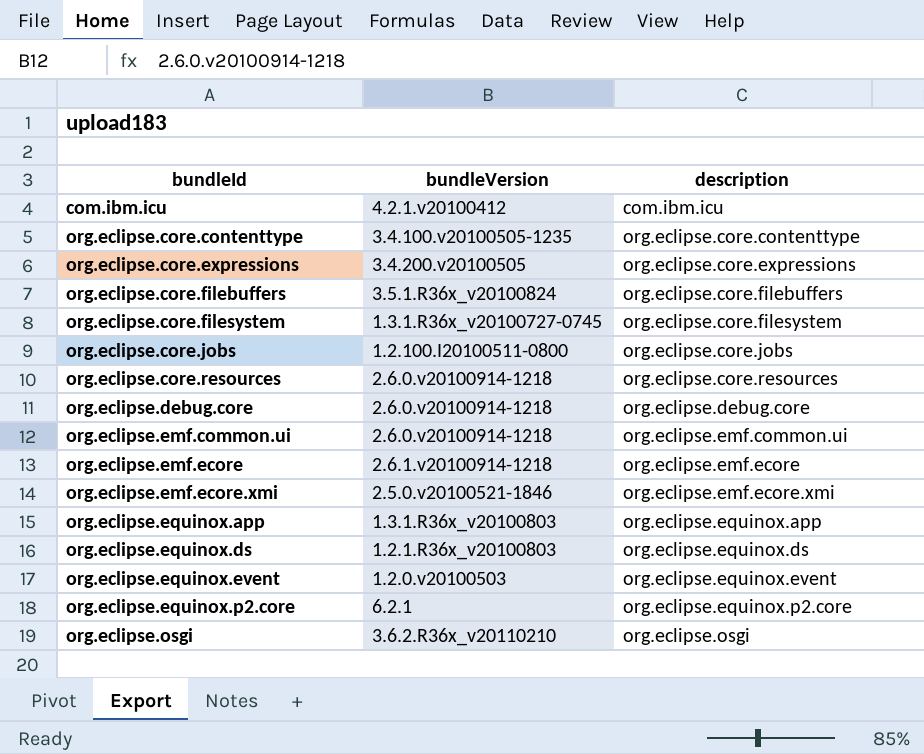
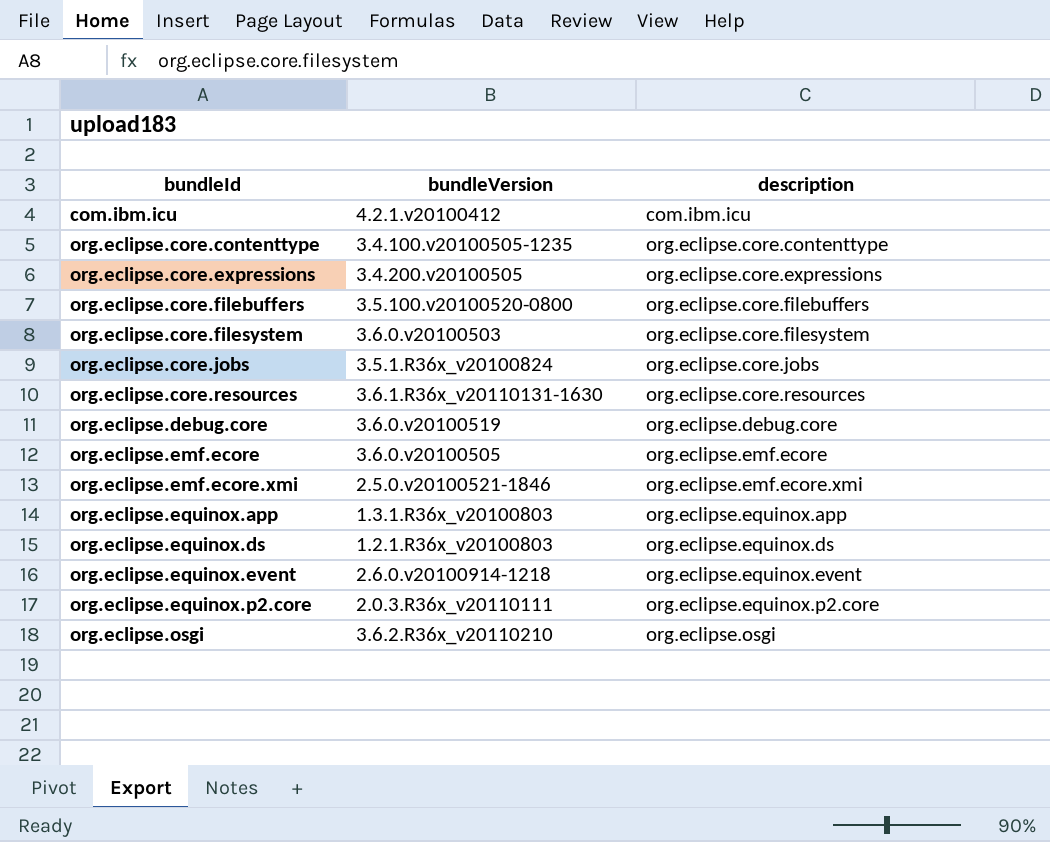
row org.eclipse.emf.common.ui: 2.6.0.v20100914-1218 | org.eclipse.emf.common.ui -> none
org.eclipse.core.filebuffers | bundleVersion: 3.5.1.R36x_v20100824 -> 3.5.100.v20100520-0800
org.eclipse.core.filesystem | bundleVersion: 1.3.1.R36x_v20100727-0745 -> 3.6.0.v20100503
org.eclipse.core.jobs | bundleVersion: 1.2.100.I20100511-0800 -> 3.5.1.R36x_v20100824
org.eclipse.core.resources | bundleVersion: 2.6.0.v20100914-1218 -> 3.6.1.R36x_v20110131-1630
org.eclipse.debug.core | bundleVersion: 2.6.0.v20100914-1218 -> 3.6.0.v20100519
org.eclipse.emf.ecore | bundleVersion: 2.6.1.v20100914-1218 -> 3.6.0.v20100505
org.eclipse.equinox.event | bundleVersion: 1.2.0.v20100503 -> 2.6.0.v20100914-1218
org.eclipse.equinox.p2.core | bundleVersion: 6.2.1 -> 2.0.3.R36x_v20110111

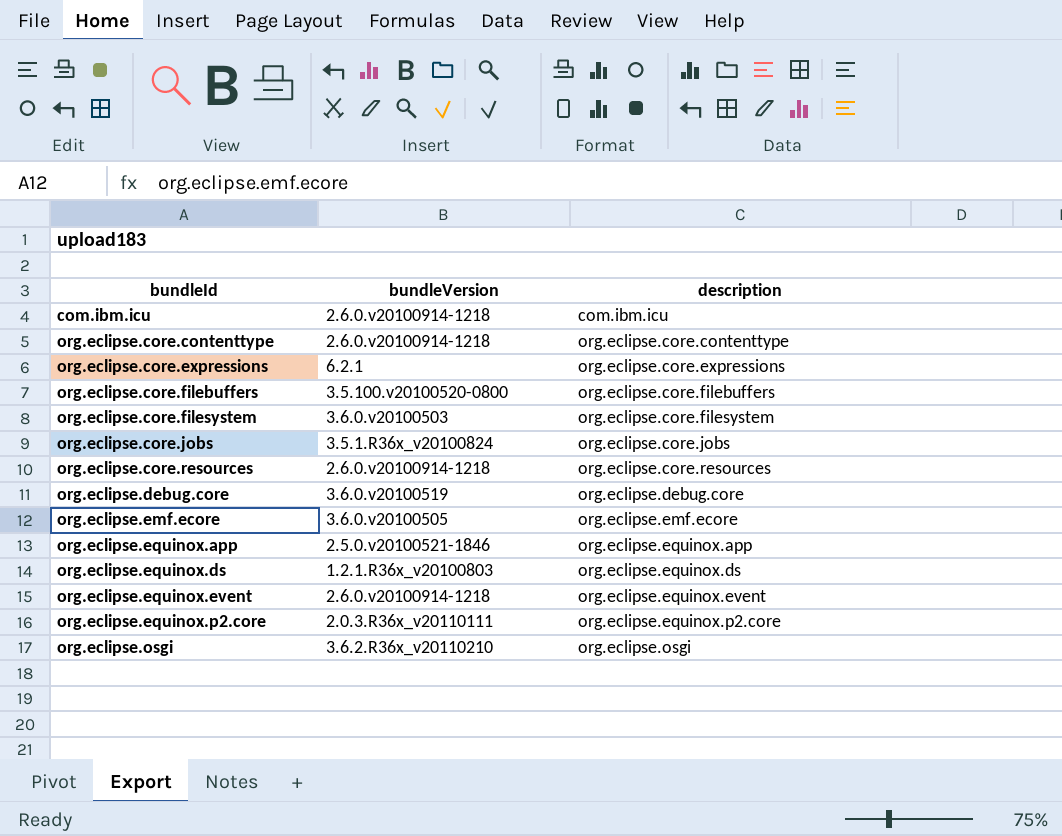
row org.eclipse.emf.ecore.xmi: 2.5.0.v20100521-1846 | org.eclipse.emf.ecore.xmi -> none
com.ibm.icu | bundleVersion: 4.2.1.v20100412 -> 2.6.0.v20100914-1218
org.eclipse.core.contenttype | bundleVersion: 3.4.100.v20100505-1235 -> 2.6.0.v20100914-1218
org.eclipse.core.expressions | bundleVersion: 3.4.200.v20100505 -> 6.2.1
org.eclipse.core.resources | bundleVersion: 3.6.1.R36x_v20110131-1630 -> 2.6.0.v20100914-1218
org.eclipse.equinox.app | bundleVersion: 1.3.1.R36x_v20100803 -> 2.5.0.v20100521-1846

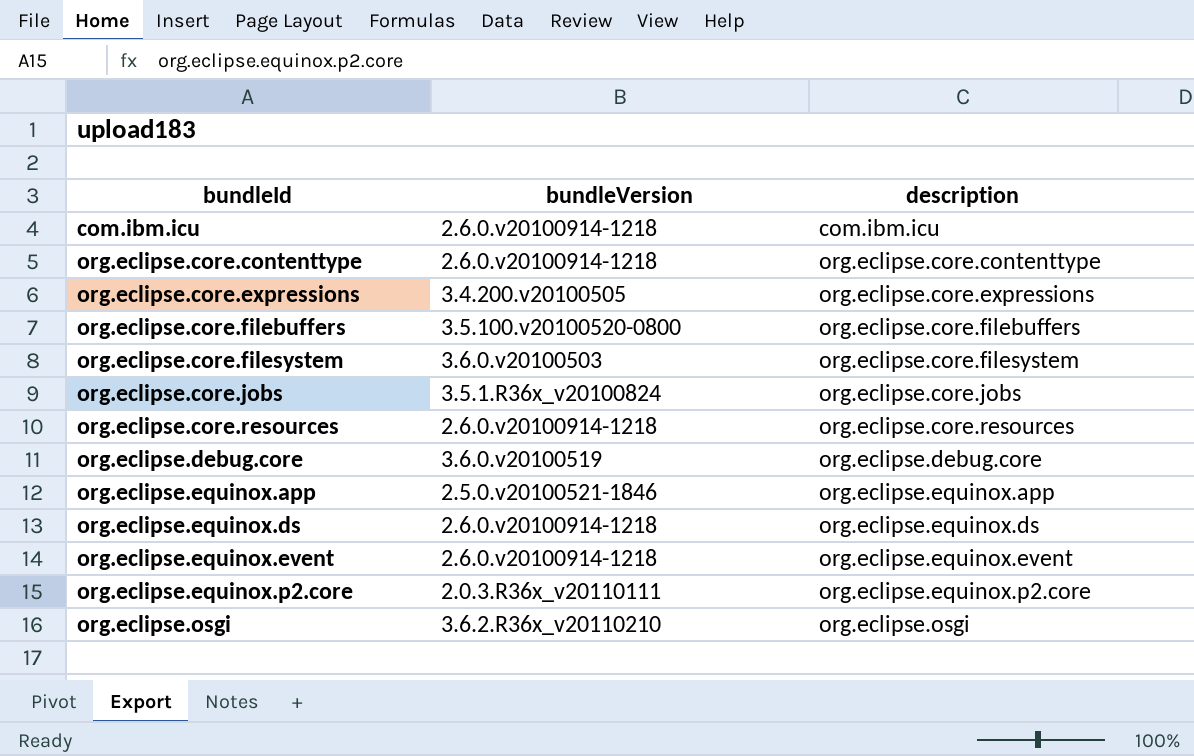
row org.eclipse.emf.ecore: 3.6.0.v20100505 | org.eclipse.emf.ecore -> none
org.eclipse.core.expressions | bundleVersion: 6.2.1 -> 3.4.200.v20100505
org.eclipse.equinox.ds | bundleVersion: 1.2.1.R36x_v20100803 -> 2.6.0.v20100914-1218

